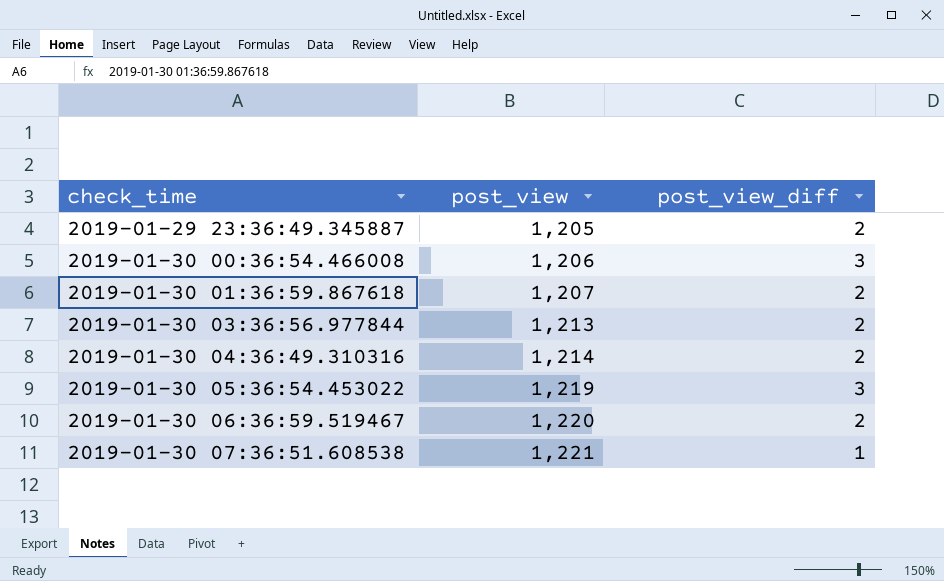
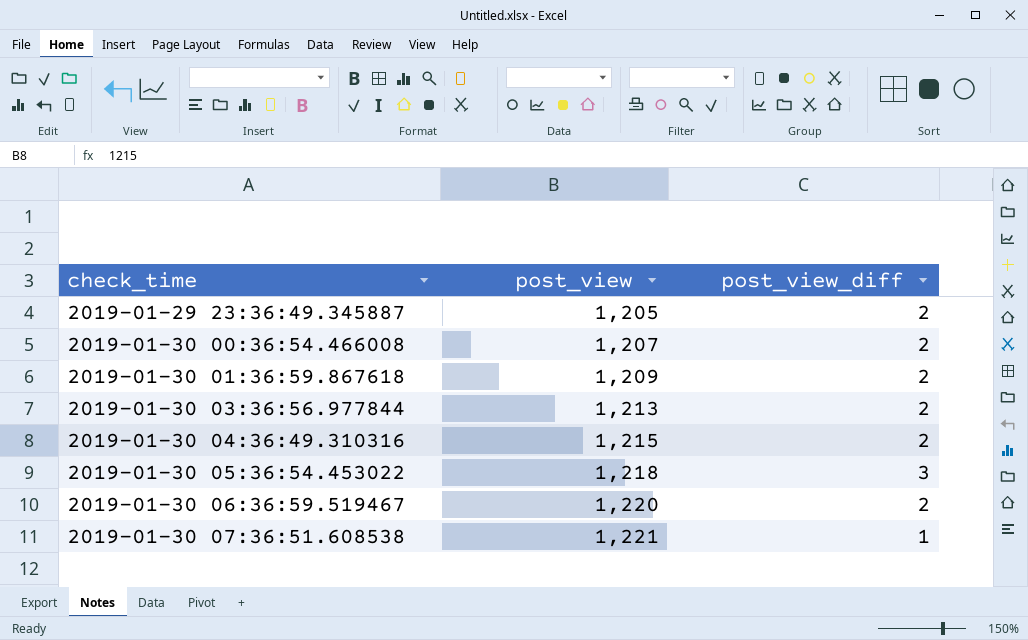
2019-01-30 00:36:54.466008 | post_view: 1,206 -> 1,207
2019-01-30 00:36:54.466008 | post_view_diff: 3 -> 2
2019-01-30 01:36:59.867618 | post_view: 1,207 -> 1,209
2019-01-30 04:36:49.310316 | post_view: 1,214 -> 1,215
2019-01-30 05:36:54.453022 | post_view: 1,219 -> 1,218

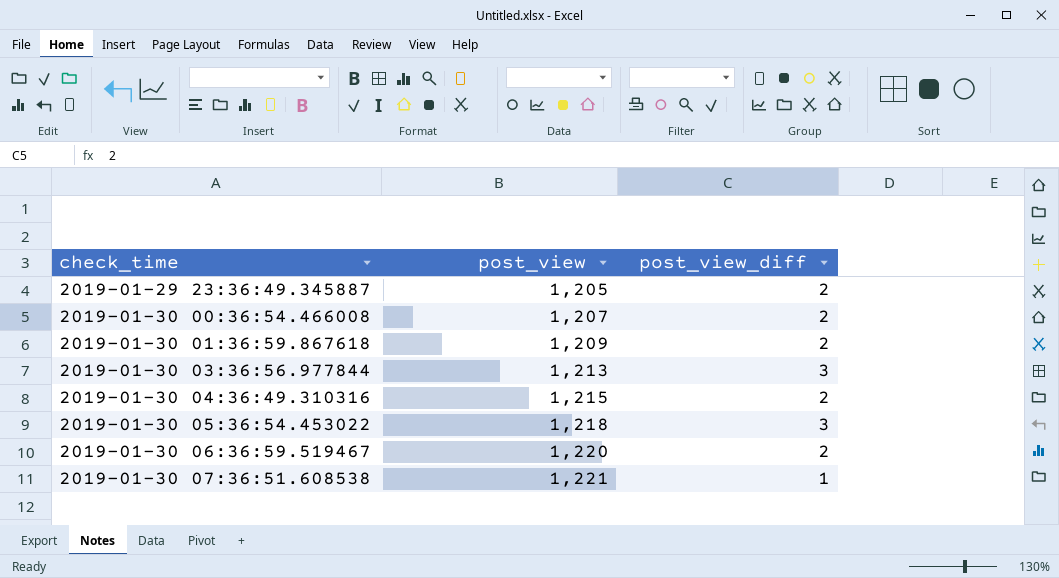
2019-01-30 03:36:56.977844 | post_view_diff: 2 -> 3

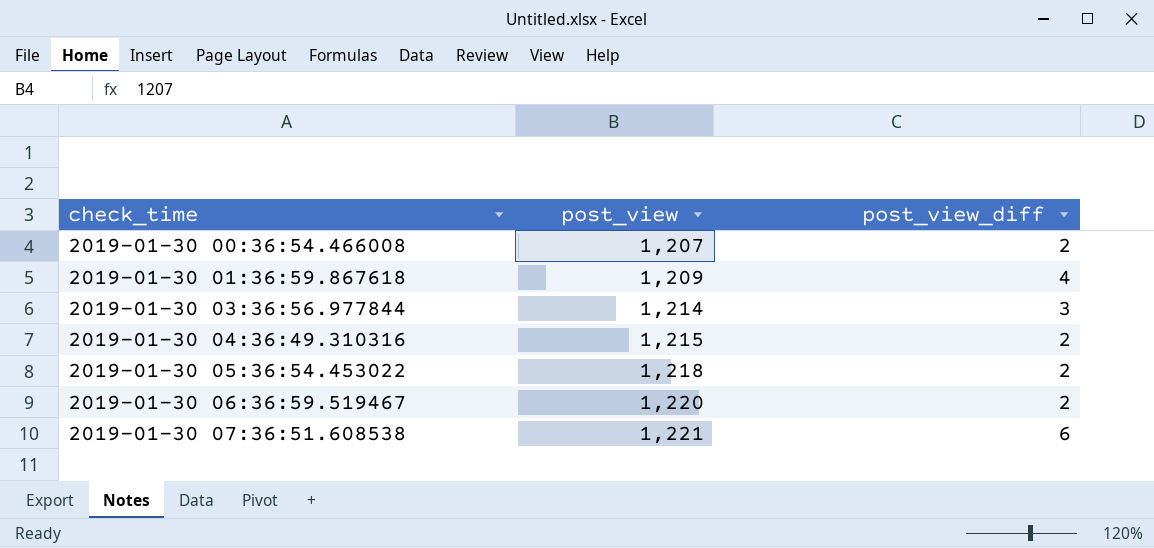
row 2019-01-29 23:36:49.345887: 1,205 | 2 -> none
2019-01-30 01:36:59.867618 | post_view_diff: 2 -> 4
2019-01-30 03:36:56.977844 | post_view: 1,213 -> 1,214
2019-01-30 05:36:54.453022 | post_view_diff: 3 -> 2
2019-01-30 07:36:51.608538 | post_view_diff: 1 -> 6

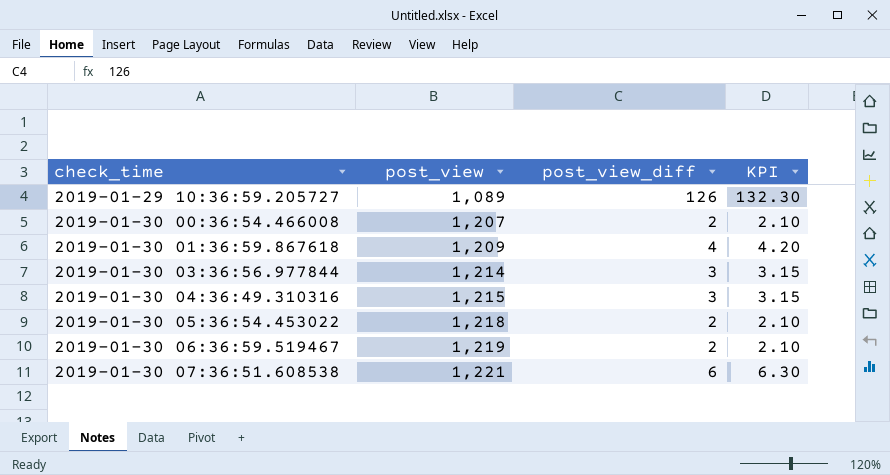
column KPI | formula: none -> [post_view_diff] * 1.05
row 2019-01-29 10:36:59.205727: none -> 1,089 | 126 | 132.30
2019-01-30 04:36:49.310316 | post_view_diff: 2 -> 3
2019-01-30 06:36:59.519467 | post_view: 1,220 -> 1,219

